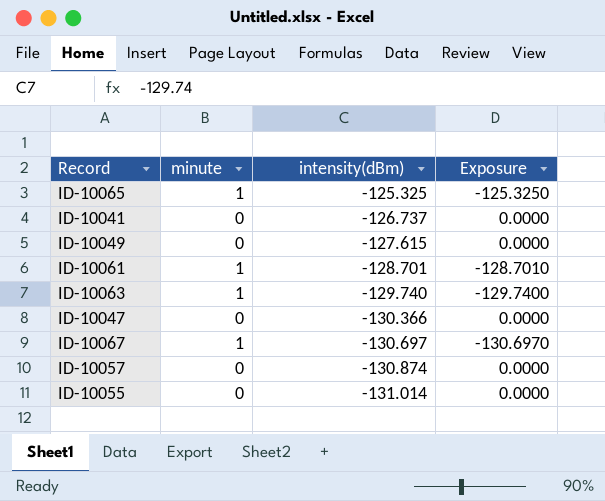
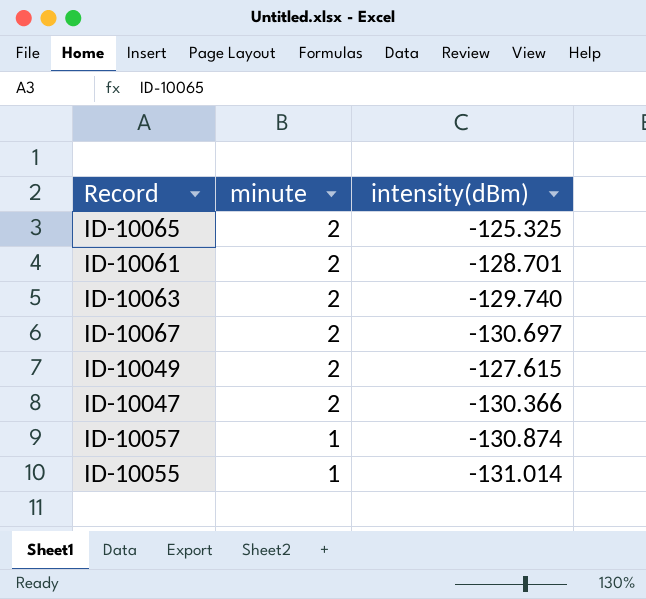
row order: intensity(dBm) descending -> minute descending
column Exposure | formula: [minute] * [intensity(dBm)] -> none
row ID-10041: 0 | -126.737 | 0.0000 -> none
ID-10065 | minute: 1 -> 2
ID-10061 | minute: 1 -> 2
ID-10063 | minute: 1 -> 2
ID-10067 | minute: 1 -> 2
ID-10049 | minute: 0 -> 2
ID-10047 | minute: 0 -> 2
ID-10057 | minute: 0 -> 1
ID-10055 | minute: 0 -> 1

